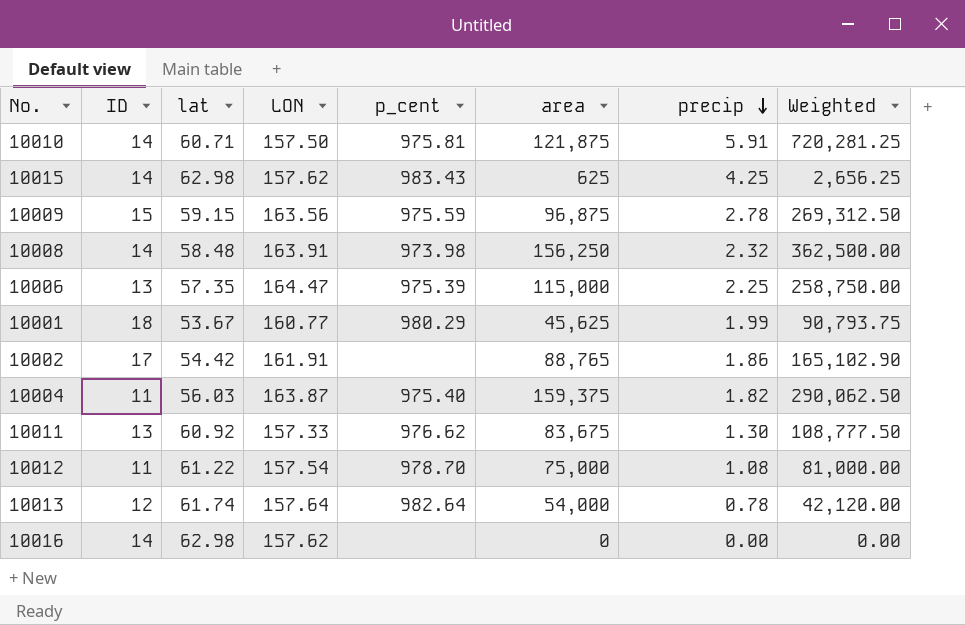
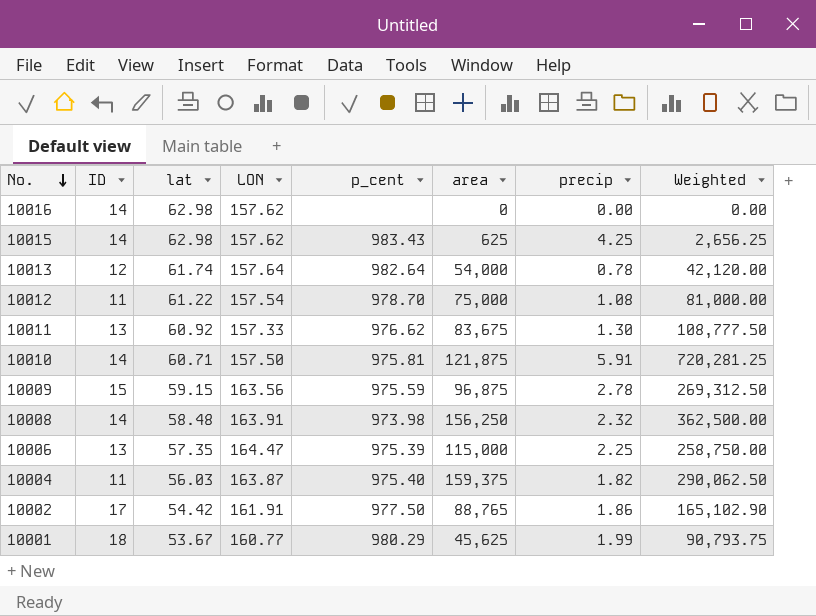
row order: precip descending -> No. descending
10002 | p_cent: none -> 977.50

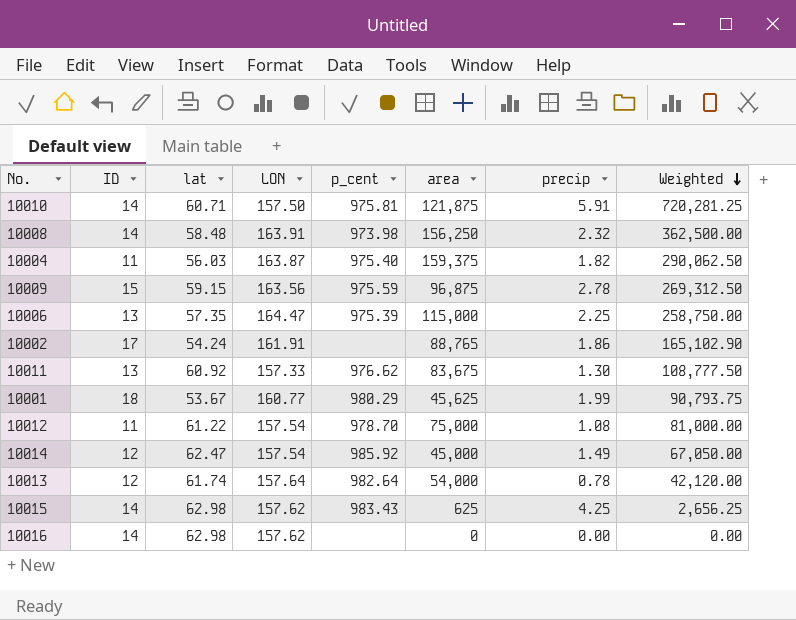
row order: No. descending -> Weighted descending
10002 | lat: 54.42 -> 54.24
10002 | p_cent: 977.50 -> none
row 10014: none -> 12 | 62.47 | 157.54 | 985.92 | 45,000 | 1.49 | 67,050.00

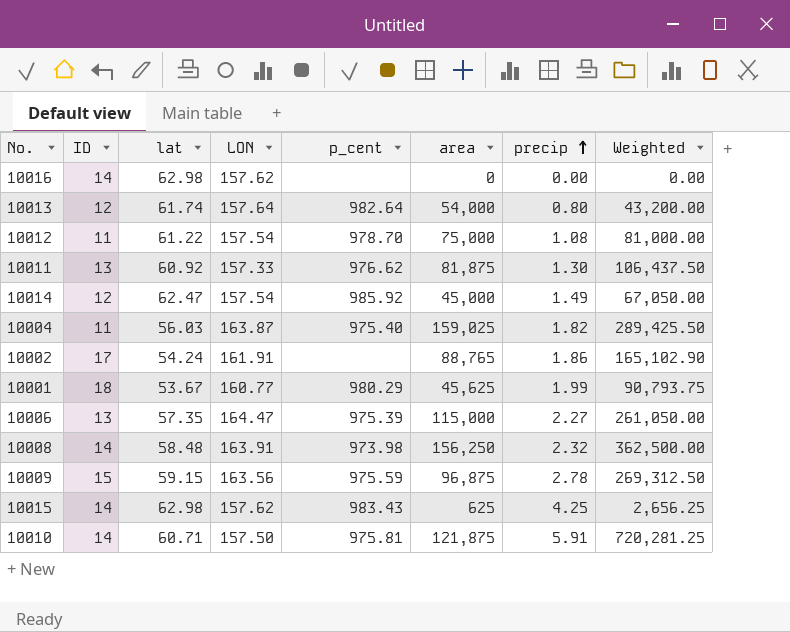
row order: Weighted descending -> precip ascending
10013 | precip: 0.78 -> 0.80
10013 | Weighted: 42,120.00 -> 43,200.00
10011 | area: 83,675 -> 81,875
10011 | Weighted: 108,777.50 -> 106,437.50
10004 | area: 159,375 -> 159,025
10004 | Weighted: 290,062.50 -> 289,425.50
10006 | precip: 2.25 -> 2.27
10006 | Weighted: 258,750.00 -> 261,050.00

